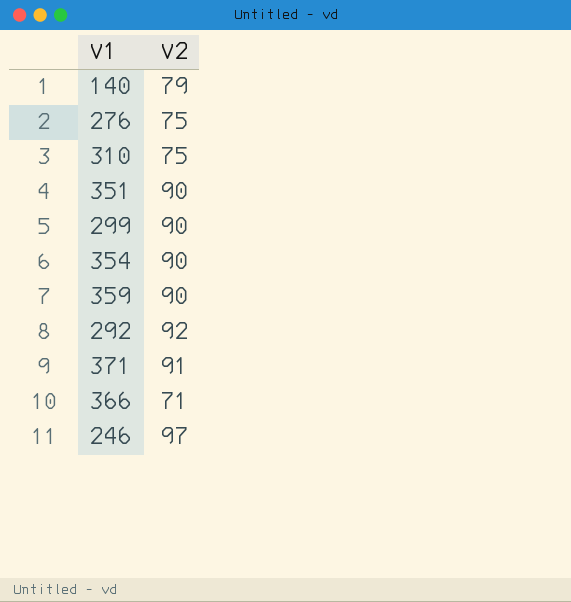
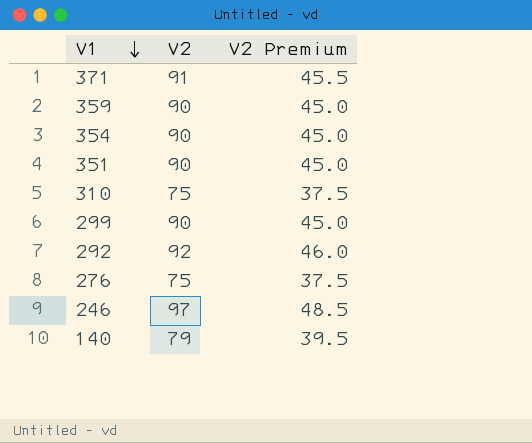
row order: none -> V1 descending
column V2 Premium | formula: none -> [V2] * 0.5
row 366: 71 -> none

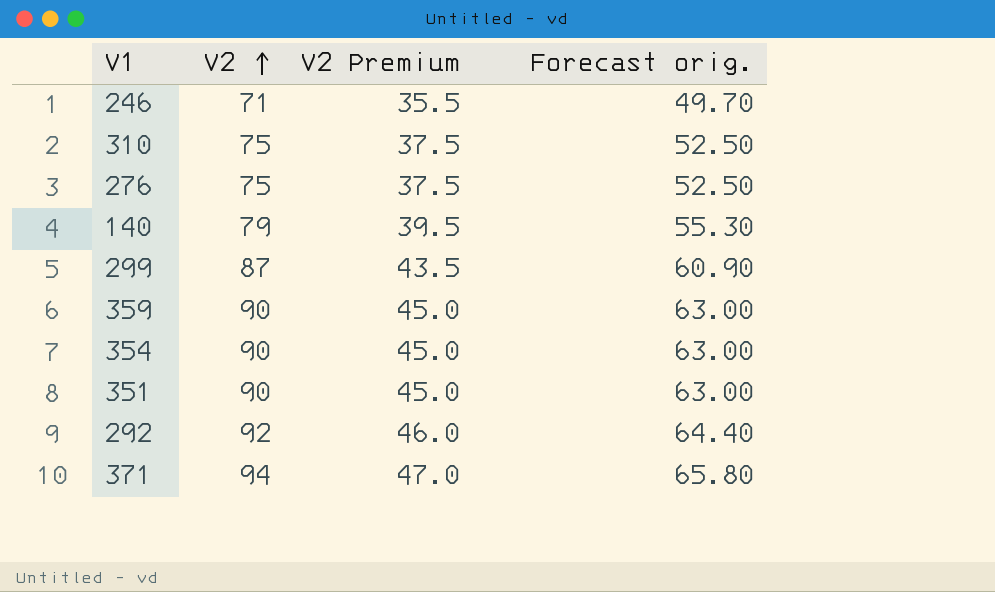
row order: V1 descending -> V2 ascending
column Forecast orig. | formula: none -> [V2] * 0.7
246 | V2: 97 -> 71
246 | V2 Premium: 48.5 -> 35.5
299 | V2: 90 -> 87
299 | V2 Premium: 45.0 -> 43.5
371 | V2: 91 -> 94
371 | V2 Premium: 45.5 -> 47.0

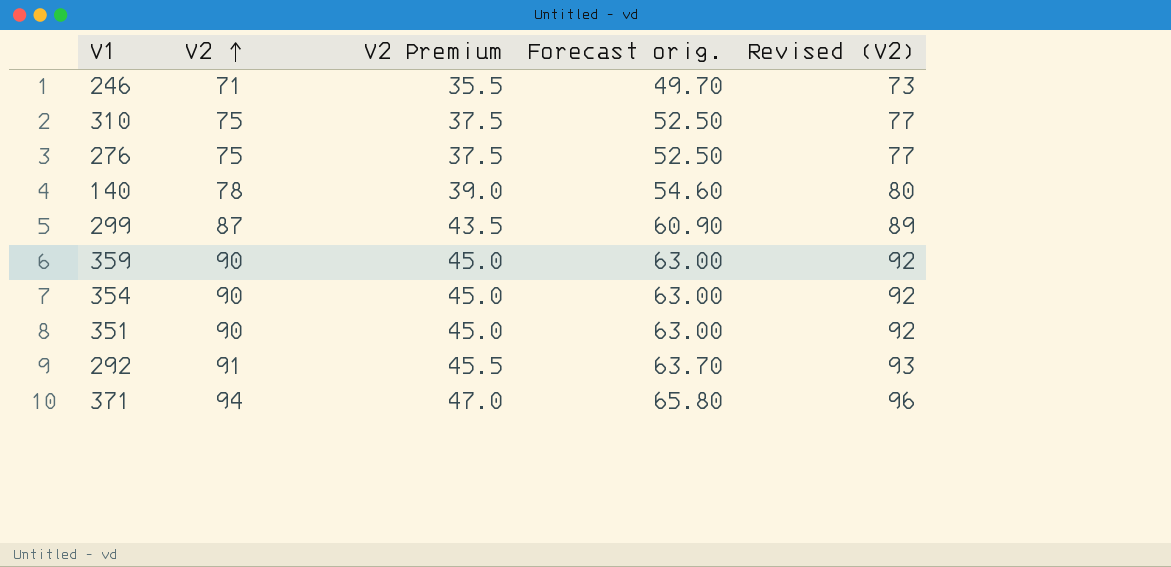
column Revised (V2) | formula: none -> [V2] + 2
140 | V2: 79 -> 78
140 | V2 Premium: 39.5 -> 39.0
140 | Forecast orig.: 55.30 -> 54.60
292 | V2: 92 -> 91
292 | V2 Premium: 46.0 -> 45.5
292 | Forecast orig.: 64.40 -> 63.70

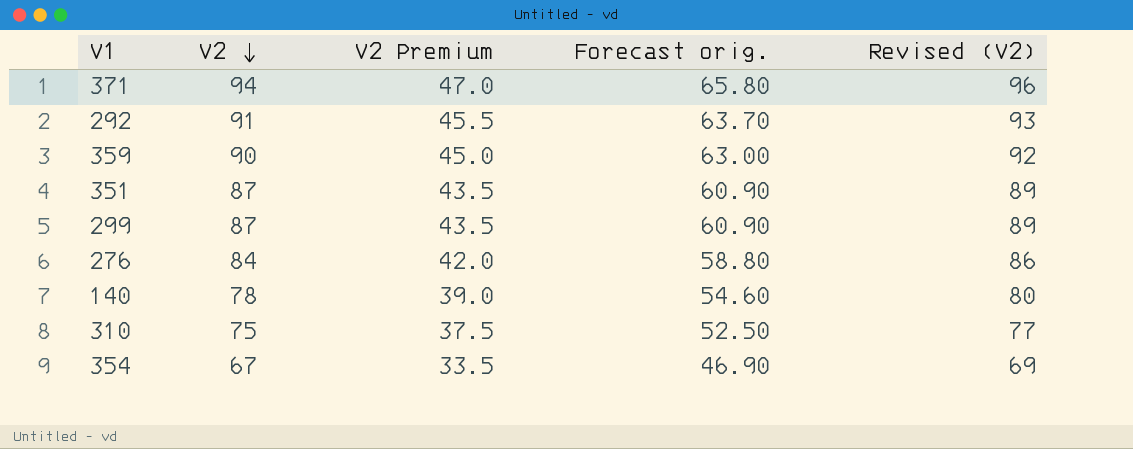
row order: V2 ascending -> V2 descending
row 246: 71 | 35.5 | 49.70 | 73 -> none
351 | V2: 90 -> 87
351 | V2 Premium: 45.0 -> 43.5
351 | Forecast orig.: 63.00 -> 60.90
351 | Revised (V2): 92 -> 89
276 | V2: 75 -> 84
276 | V2 Premium: 37.5 -> 42.0
276 | Forecast orig.: 52.50 -> 58.80
276 | Revised (V2): 77 -> 86
354 | V2: 90 -> 67
354 | V2 Premium: 45.0 -> 33.5
354 | Forecast orig.: 63.00 -> 46.90
354 | Revised (V2): 92 -> 69

